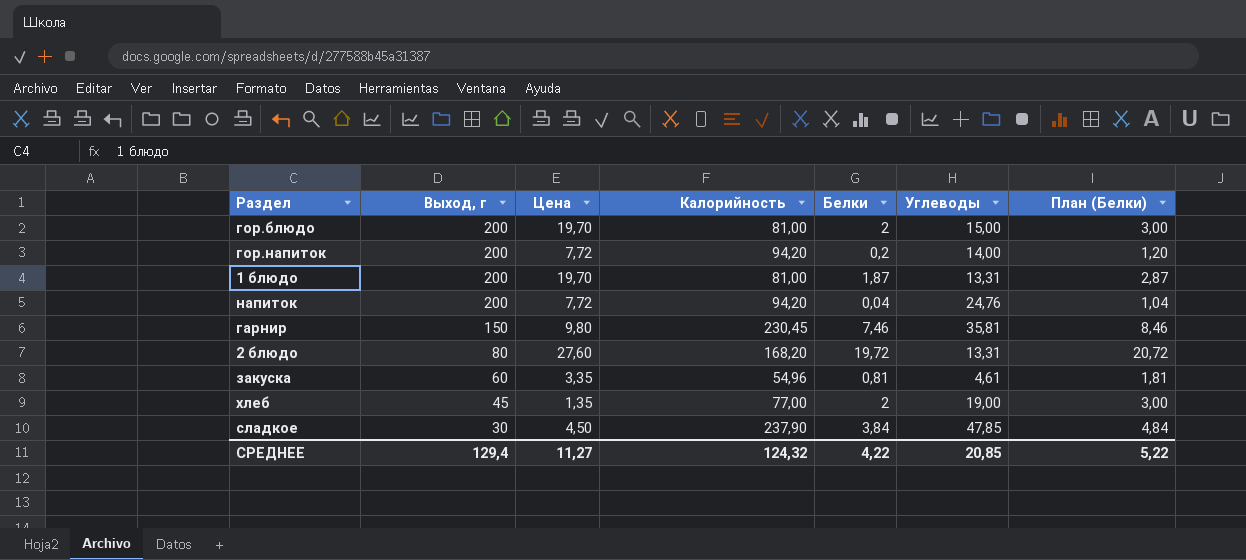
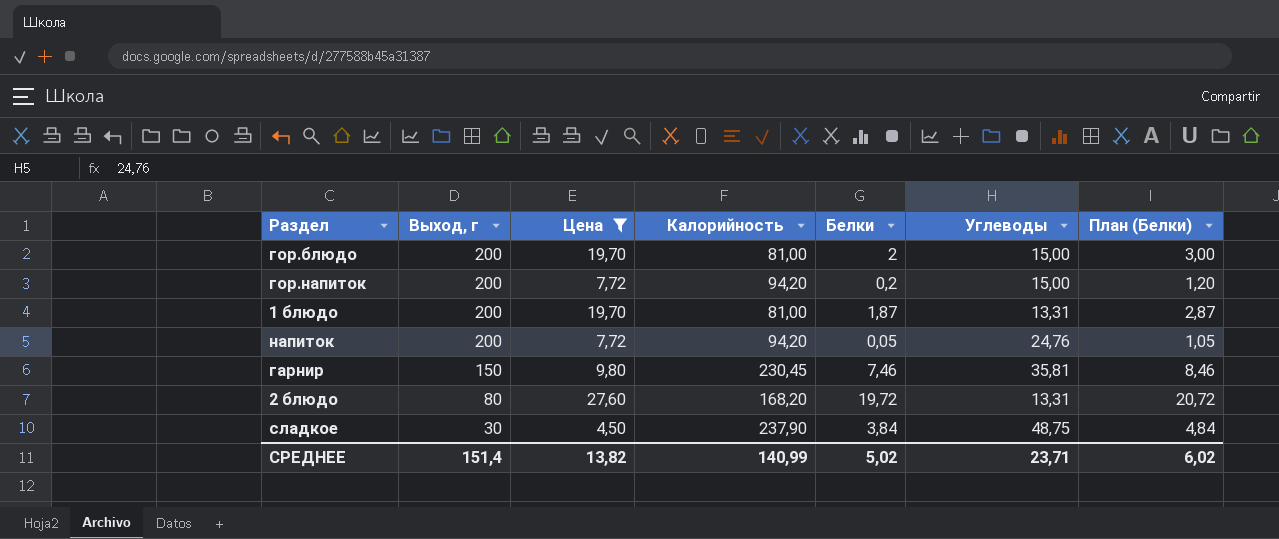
filter: none -> Цена >= 4,50
гор.напиток | Углеводы: 14,00 -> 15,00
напиток | Белки: 0,04 -> 0,05
напиток | План (Белки): 1,04 -> 1,05
сладкое | Углеводы: 47,85 -> 48,75
СРЕДНЕЕ | Выход, г: 129,4 -> 151,4
СРЕДНЕЕ | Цена: 11,27 -> 13,82
СРЕДНЕЕ | Калорийность: 124,32 -> 140,99
СРЕДНЕЕ | Белки: 4,22 -> 5,02
СРЕДНЕЕ | Углеводы: 20,85 -> 23,71
СРЕДНЕЕ | План (Белки): 5,22 -> 6,02

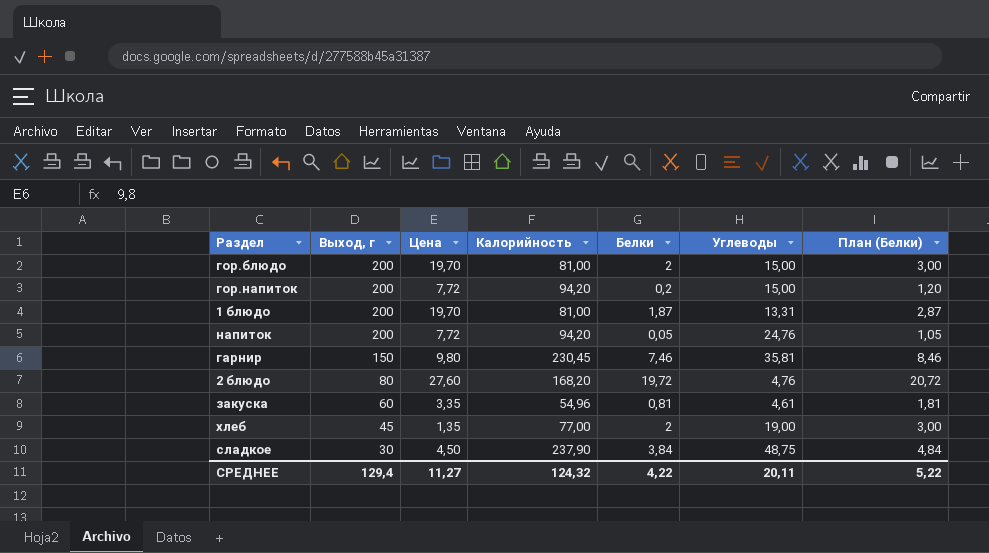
filter: Цена >= 4,50 -> none
2 блюдо | Углеводы: 13,31 -> 4,76
СРЕДНЕЕ | Выход, г: 151,4 -> 129,4
СРЕДНЕЕ | Цена: 13,82 -> 11,27
СРЕДНЕЕ | Калорийность: 140,99 -> 124,32
СРЕДНЕЕ | Белки: 5,02 -> 4,22
СРЕДНЕЕ | Углеводы: 23,71 -> 20,11
СРЕДНЕЕ | План (Белки): 6,02 -> 5,22

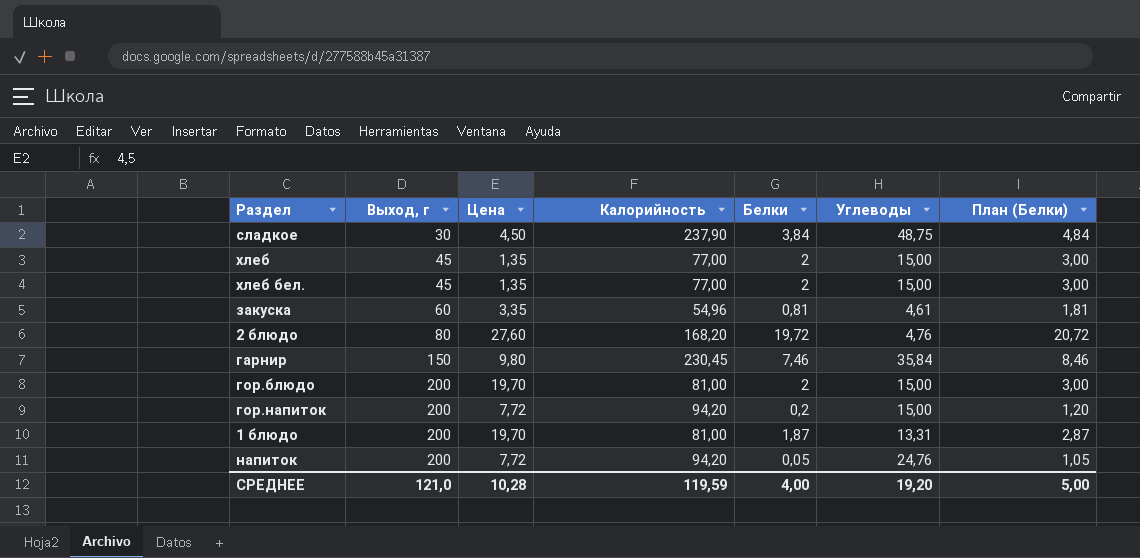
row order: Выход, г descending -> Выход, г ascending
хлеб | Углеводы: 19,00 -> 15,00
row хлеб бел.: none -> 45 | 1,35 | 77,00 | 2 | 15,00 | 3,00
гарнир | Углеводы: 35,81 -> 35,84
СРЕДНЕЕ | Выход, г: 129,4 -> 121,0
СРЕДНЕЕ | Цена: 11,27 -> 10,28
СРЕДНЕЕ | Калорийность: 124,32 -> 119,59
СРЕДНЕЕ | Белки: 4,22 -> 4,00
СРЕДНЕЕ | Углеводы: 20,11 -> 19,20
СРЕДНЕЕ | План (Белки): 5,22 -> 5,00

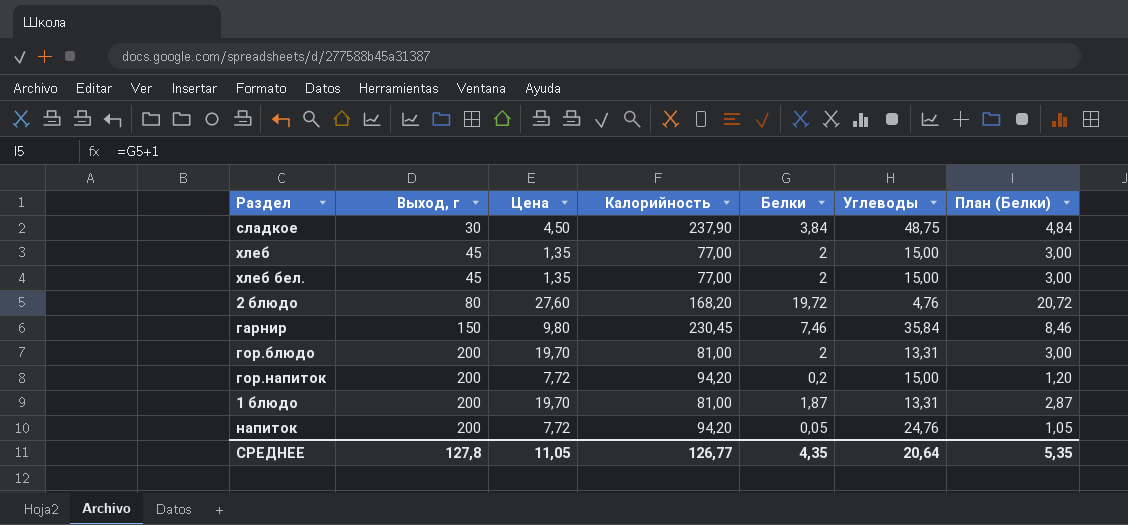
row закуска: 60 | 3,35 | 54,96 | 0,81 | 4,61 | 1,81 -> none
гор.блюдо | Углеводы: 15,00 -> 13,31
СРЕДНЕЕ | Выход, г: 121,0 -> 127,8
СРЕДНЕЕ | Цена: 10,28 -> 11,05
СРЕДНЕЕ | Калорийность: 119,59 -> 126,77
СРЕДНЕЕ | Белки: 4,00 -> 4,35
СРЕДНЕЕ | Углеводы: 19,20 -> 20,64
СРЕДНЕЕ | План (Белки): 5,00 -> 5,35

